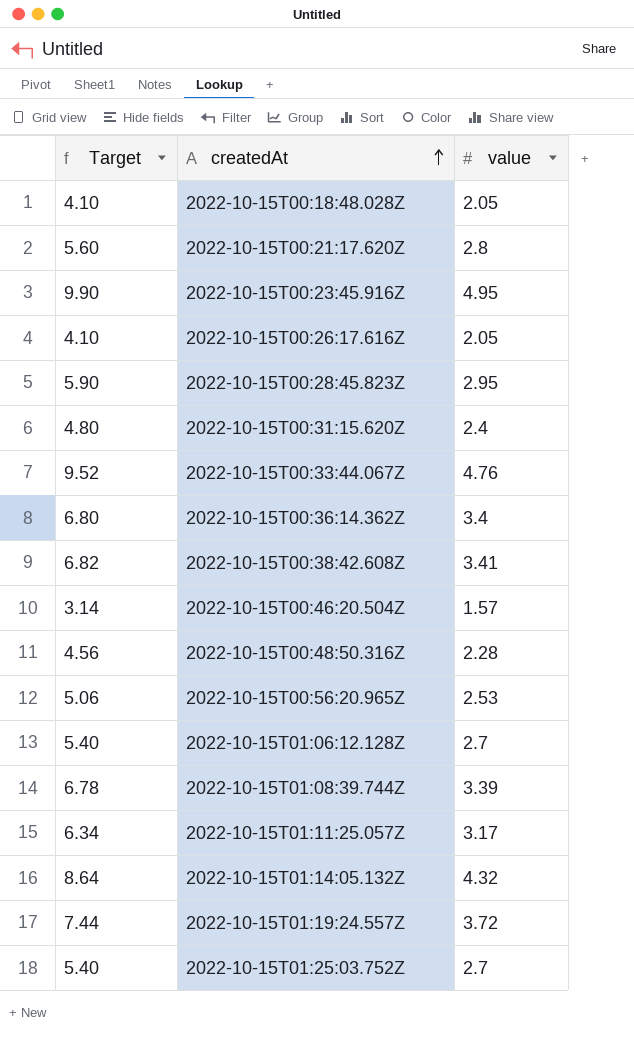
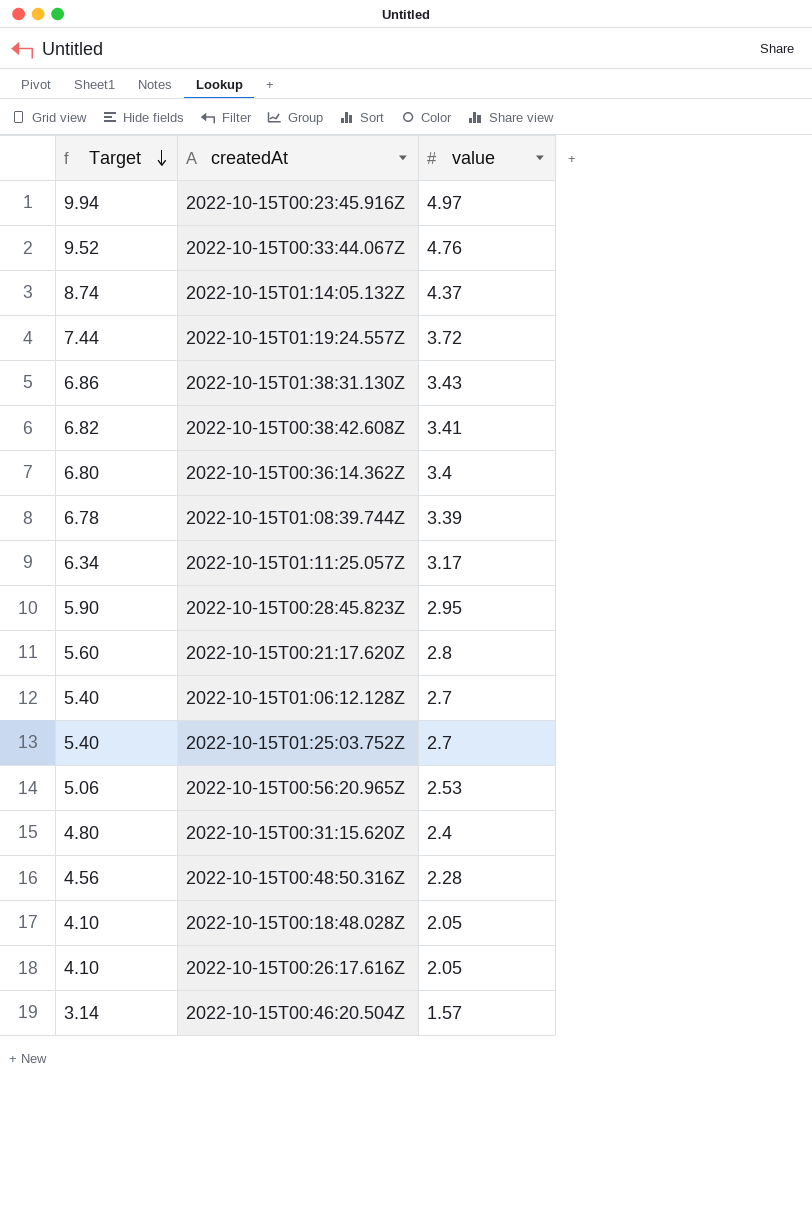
row order: createdAt ascending -> Target descending
2022-10-15T00:23:45.916Z | Target: 9.90 -> 9.94
2022-10-15T00:23:45.916Z | value: 4.95 -> 4.97
2022-10-15T01:14:05.132Z | Target: 8.64 -> 8.74
2022-10-15T01:14:05.132Z | value: 4.32 -> 4.37
row 2022-10-15T01:38:31.130Z: none -> 6.86 | 3.43

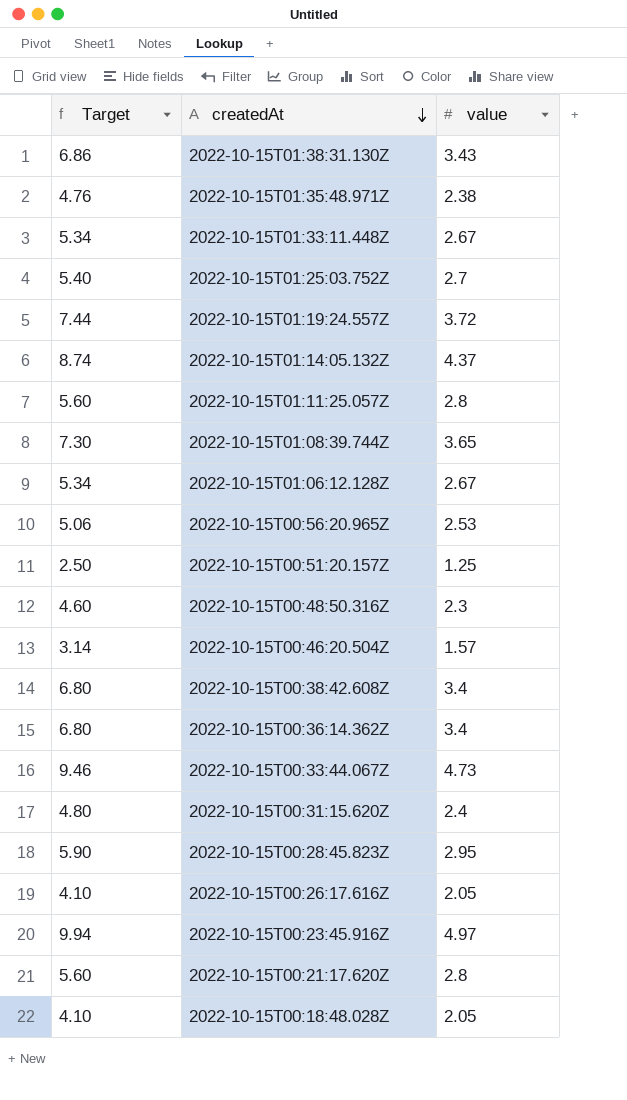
row order: Target descending -> createdAt descending
row 2022-10-15T01:35:48.971Z: none -> 4.76 | 2.38
row 2022-10-15T01:33:11.448Z: none -> 5.34 | 2.67
2022-10-15T01:11:25.057Z | Target: 6.34 -> 5.60
2022-10-15T01:11:25.057Z | value: 3.17 -> 2.8
2022-10-15T01:08:39.744Z | Target: 6.78 -> 7.30
2022-10-15T01:08:39.744Z | value: 3.39 -> 3.65
2022-10-15T01:06:12.128Z | Target: 5.40 -> 5.34
2022-10-15T01:06:12.128Z | value: 2.7 -> 2.67
row 2022-10-15T00:51:20.157Z: none -> 2.50 | 1.25
2022-10-15T00:48:50.316Z | Target: 4.56 -> 4.60
2022-10-15T00:48:50.316Z | value: 2.28 -> 2.3
2022-10-15T00:38:42.608Z | Target: 6.82 -> 6.80
2022-10-15T00:38:42.608Z | value: 3.41 -> 3.4
2022-10-15T00:33:44.067Z | Target: 9.52 -> 9.46
2022-10-15T00:33:44.067Z | value: 4.76 -> 4.73

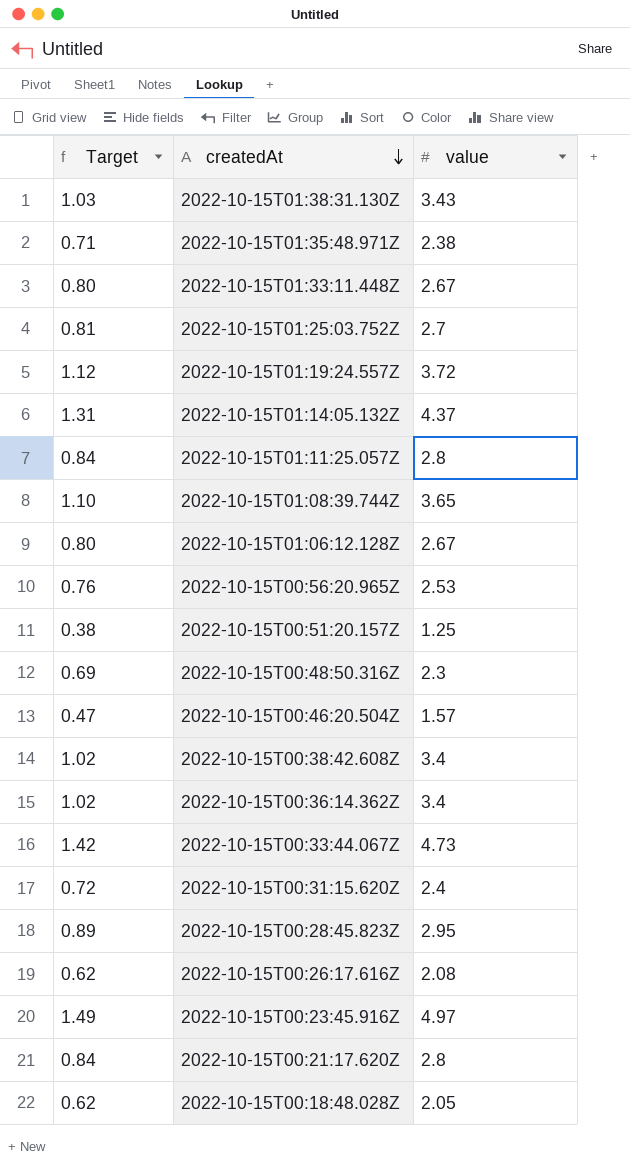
column Target | formula: [value] * 2 -> [value] * 0.3
2022-10-15T00:26:17.616Z | value: 2.05 -> 2.08

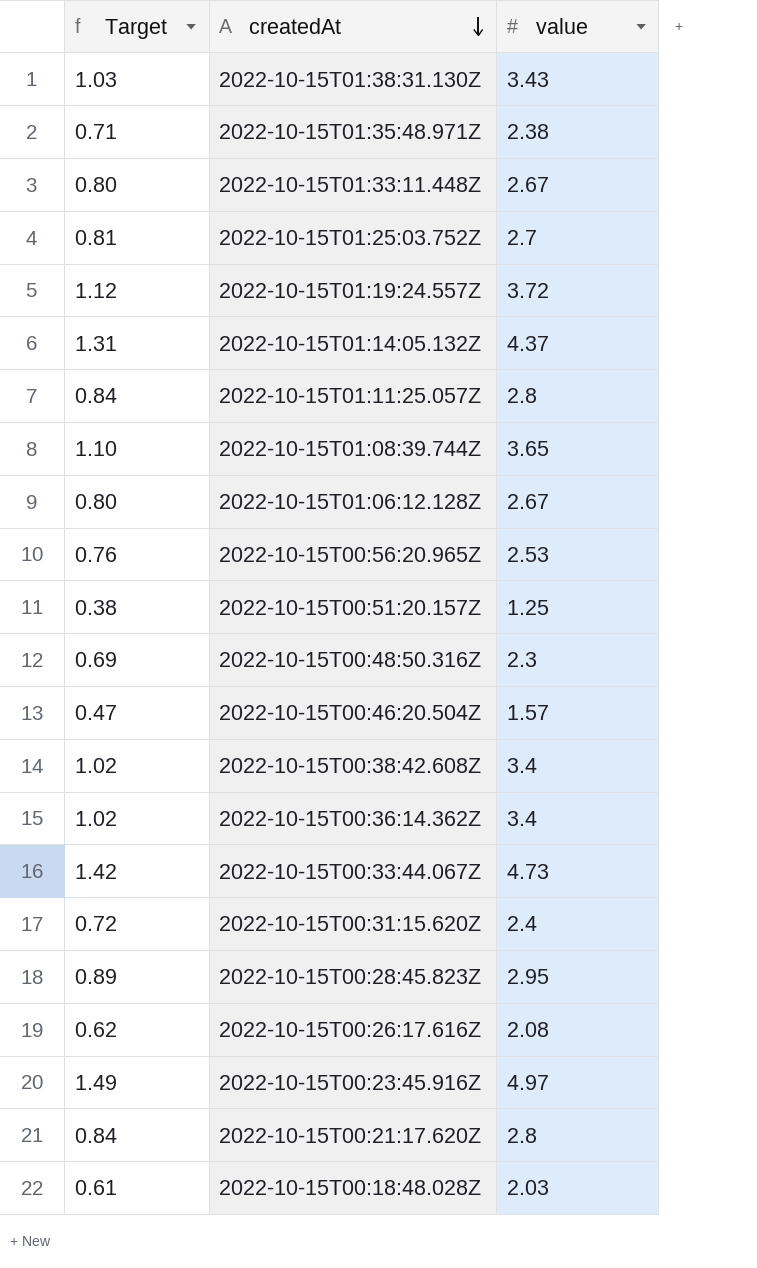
2022-10-15T00:18:48.028Z | Target: 0.62 -> 0.61
2022-10-15T00:18:48.028Z | value: 2.05 -> 2.03

